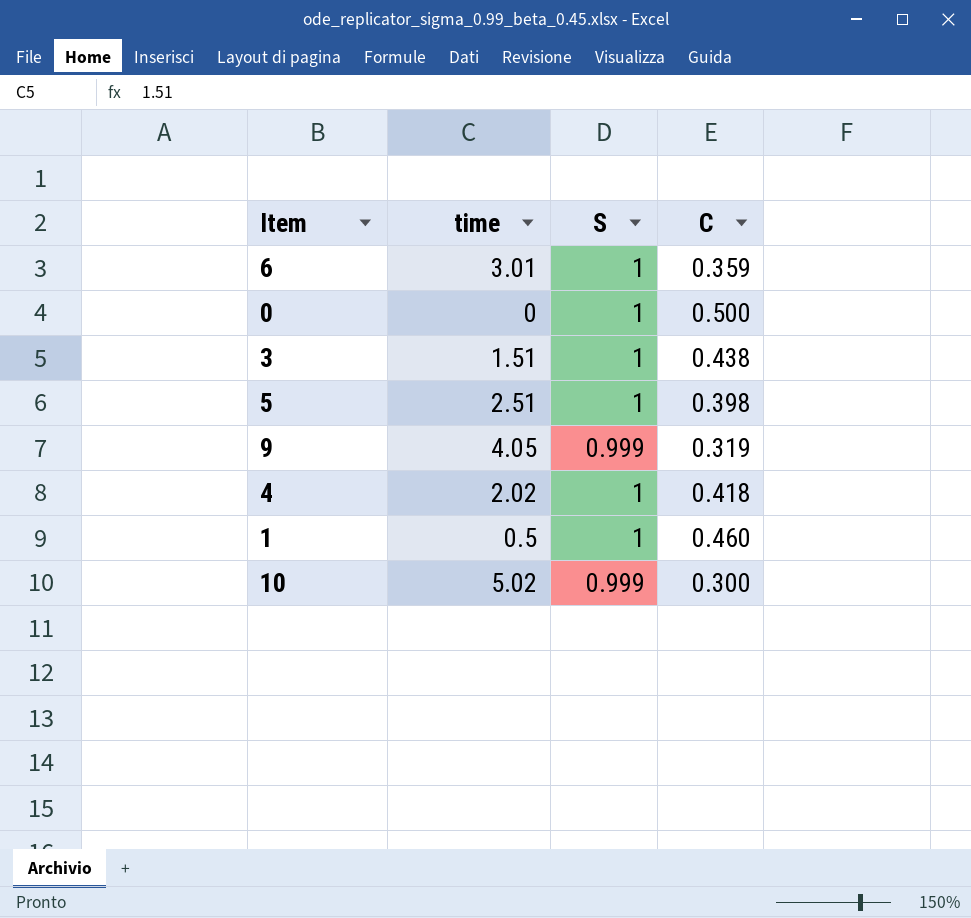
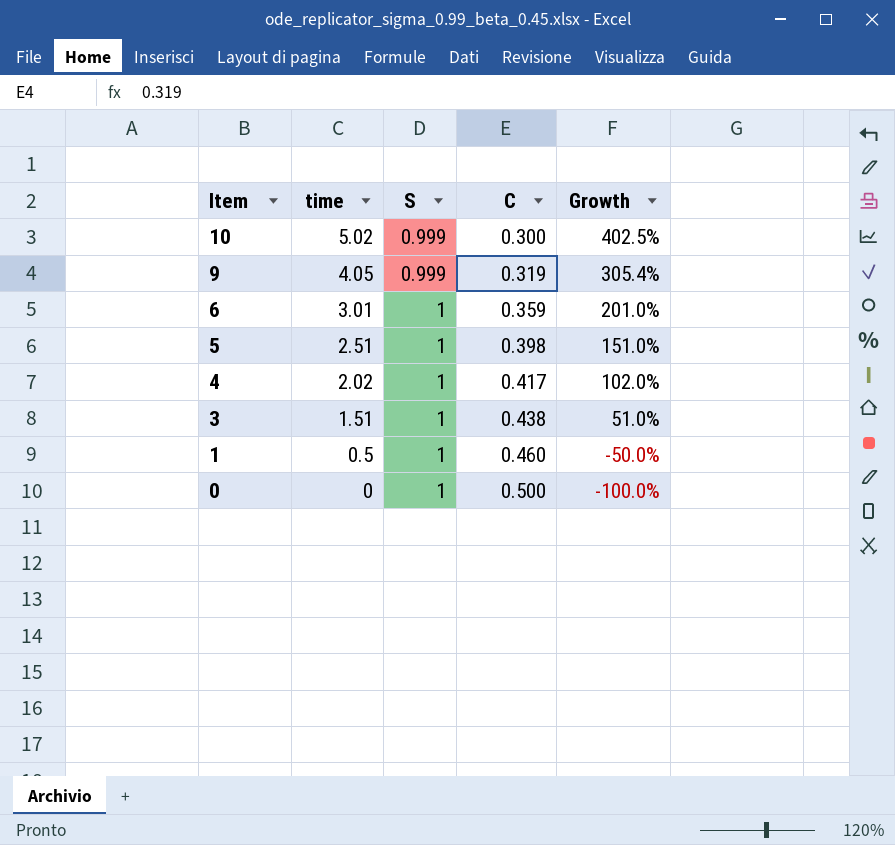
row order: none -> Item descending
column Growth | formula: none -> ([time] - [S]) / [S]
4 | C: 0.418 -> 0.417

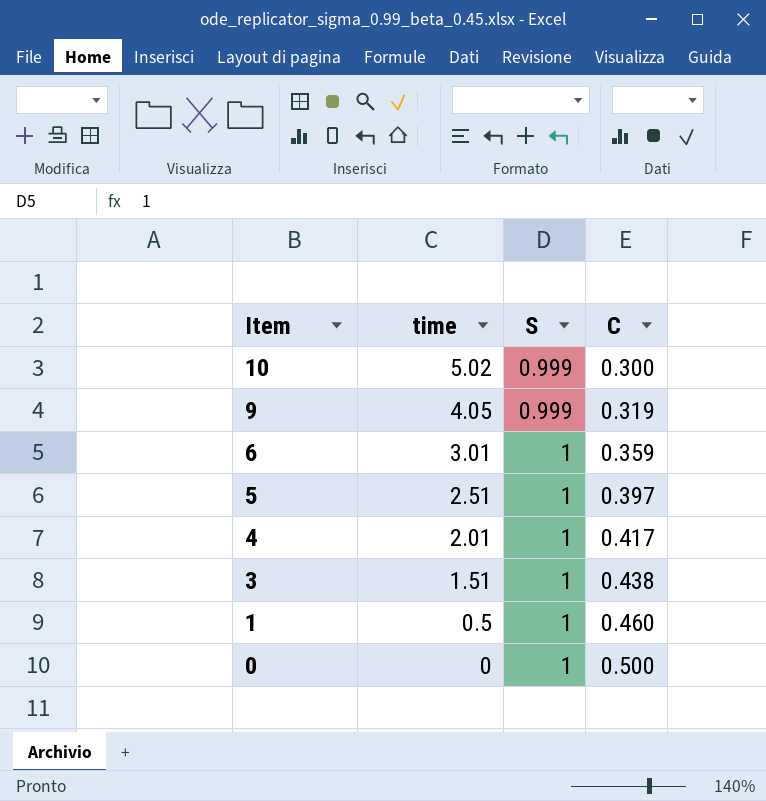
column Growth | formula: ([time] - [S]) / [S] -> none
5 | C: 0.398 -> 0.397
4 | time: 2.02 -> 2.01

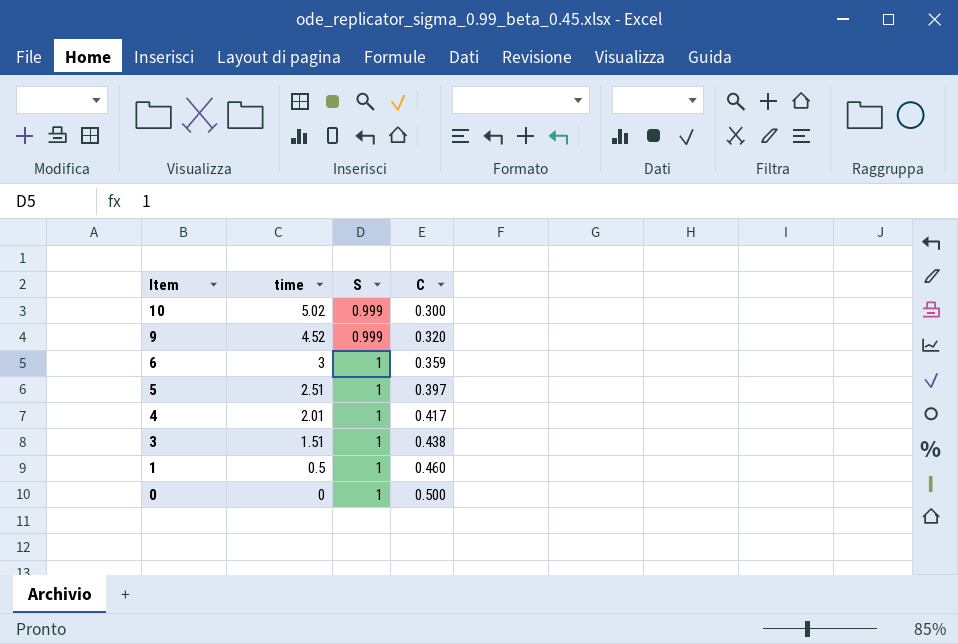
9 | time: 4.05 -> 4.52
9 | C: 0.319 -> 0.320
6 | time: 3.01 -> 3

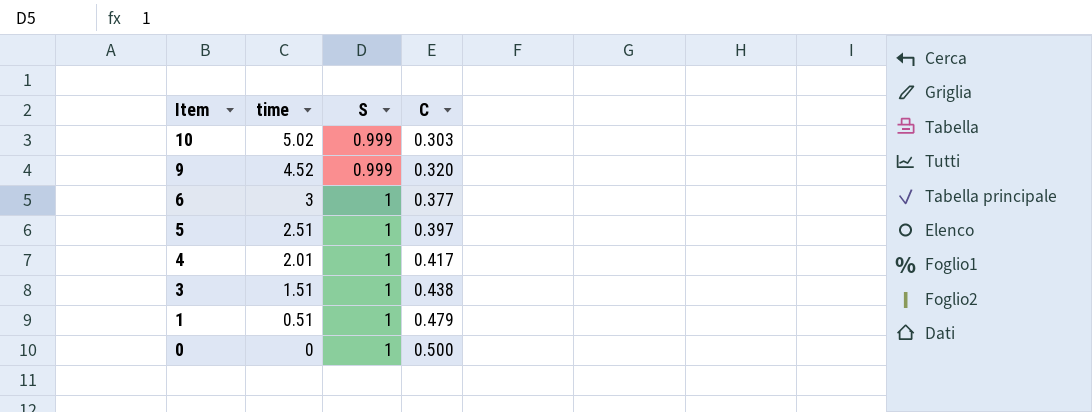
10 | C: 0.300 -> 0.303
6 | C: 0.359 -> 0.377
1 | time: 0.5 -> 0.51
1 | C: 0.460 -> 0.479

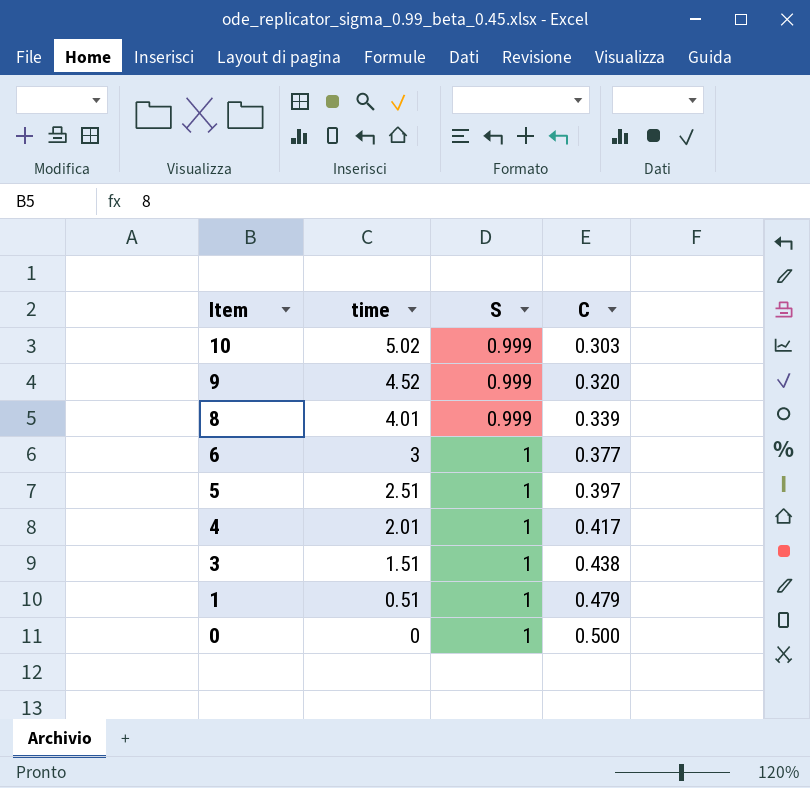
row 8: none -> 4.01 | 0.999 | 0.339

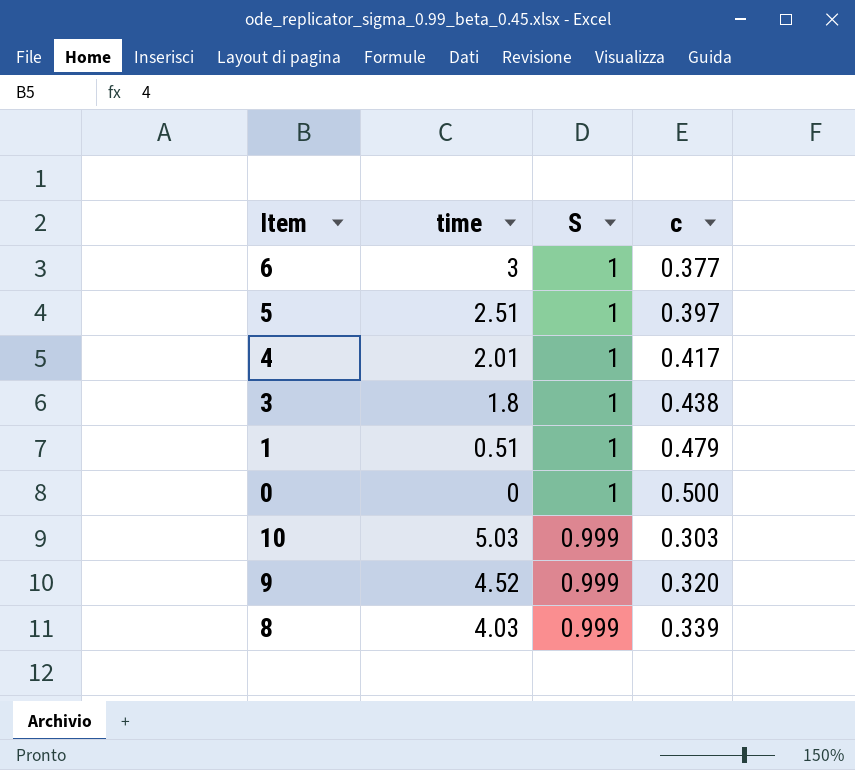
row order: Item descending -> S descending
column name: C -> c
3 | time: 1.51 -> 1.8
10 | time: 5.02 -> 5.03
8 | time: 4.01 -> 4.03

